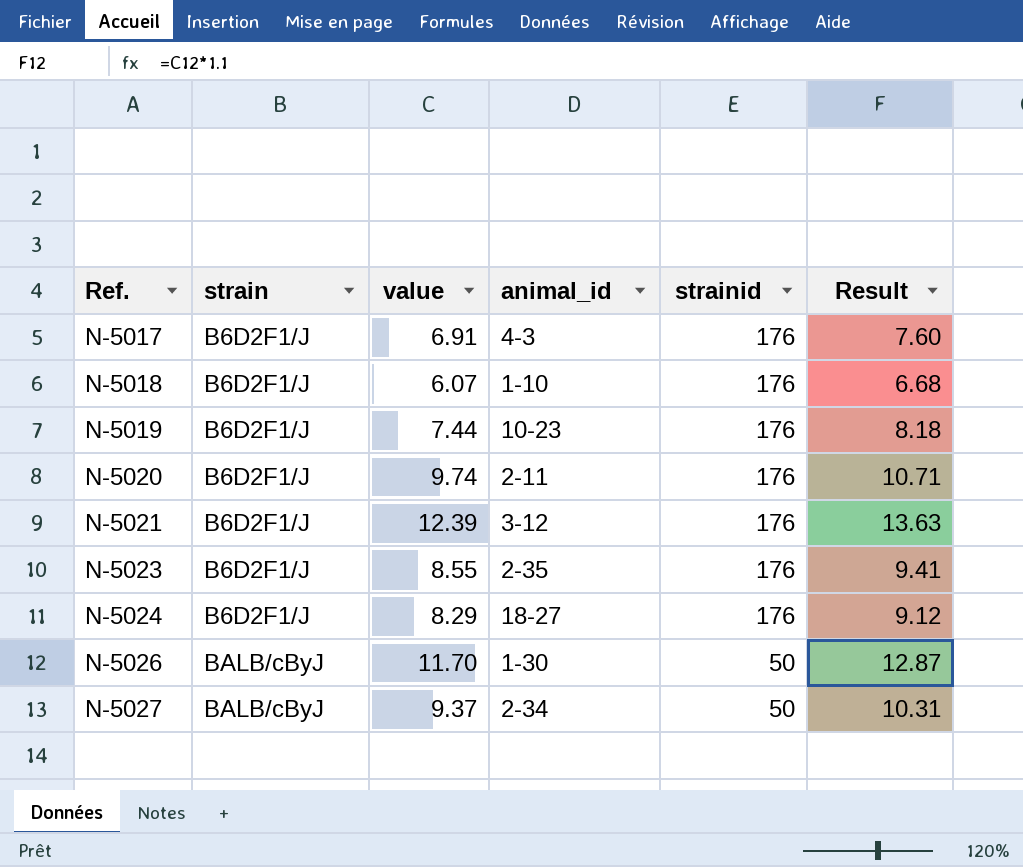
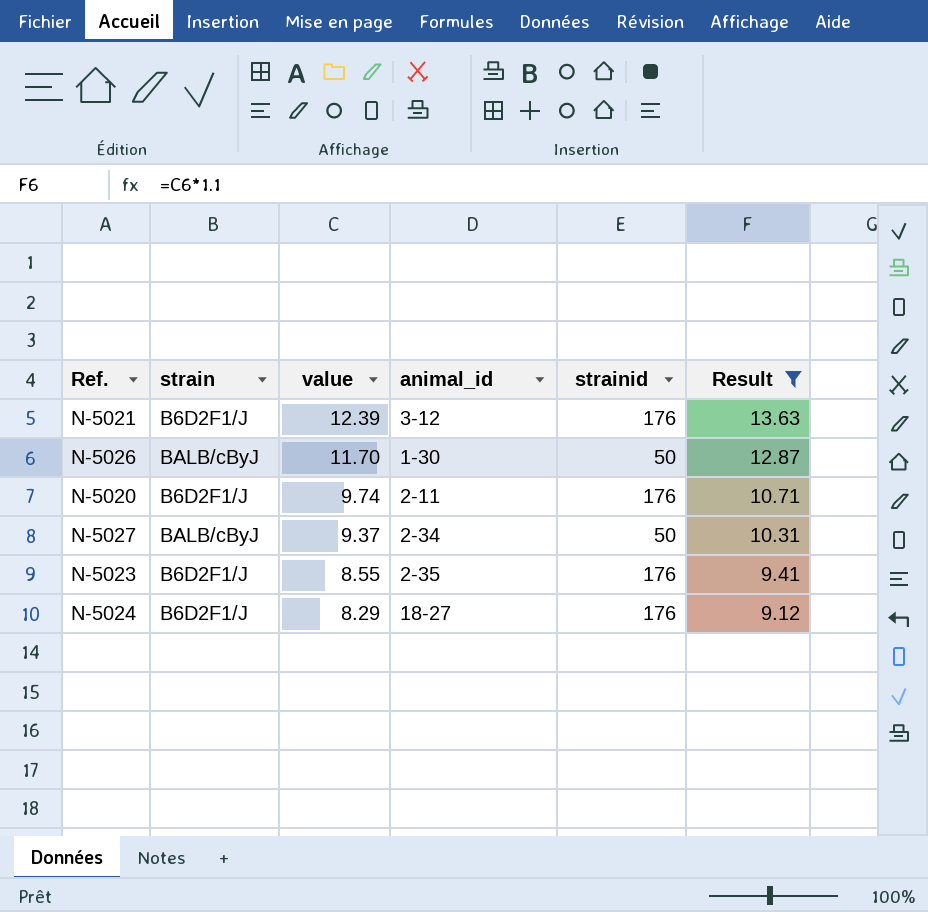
filter: none -> Result >= 9.12
row order: Ref. ascending -> value descending

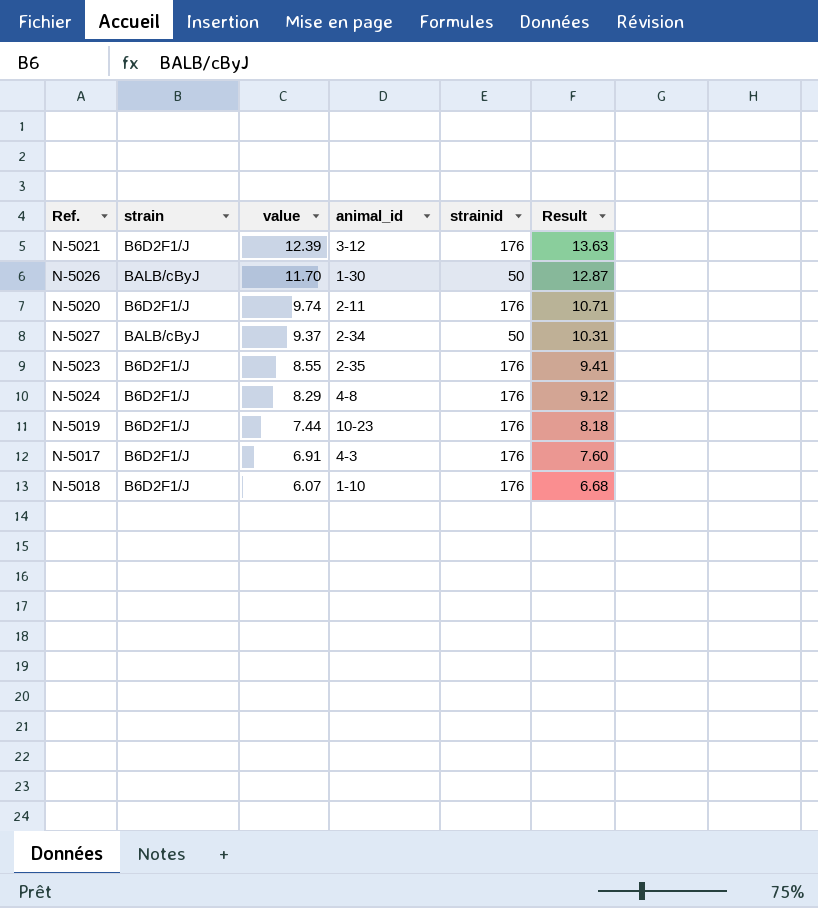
filter: Result >= 9.12 -> none
N-5024 | animal_id: 18-27 -> 4-8

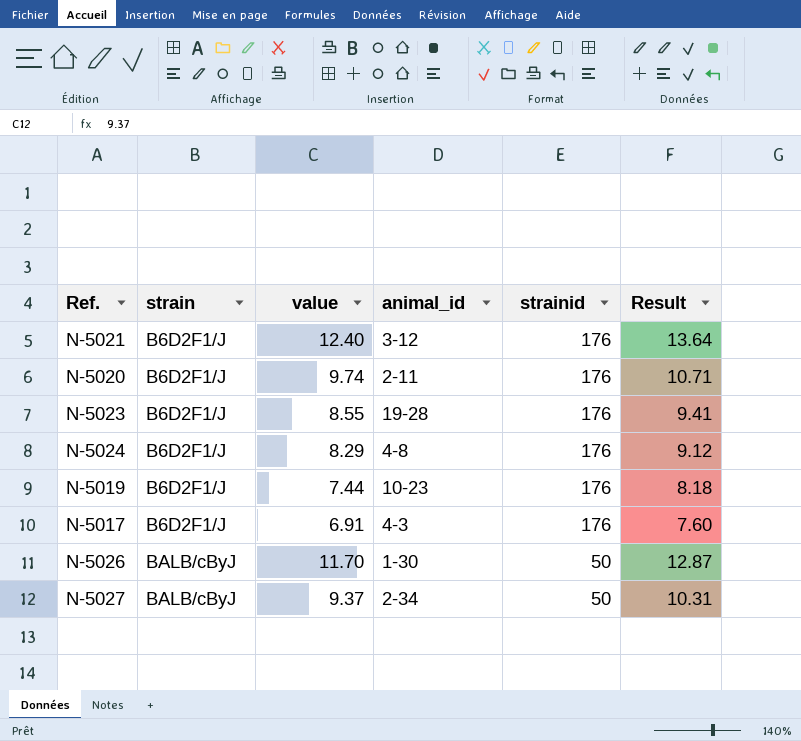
row order: value descending -> strain ascending
row N-5018: B6D2F1/J | 6.07 | 1-10 | 176 | 6.68 -> none
N-5021 | value: 12.39 -> 12.40
N-5021 | Result: 13.63 -> 13.64
N-5023 | animal_id: 2-35 -> 19-28

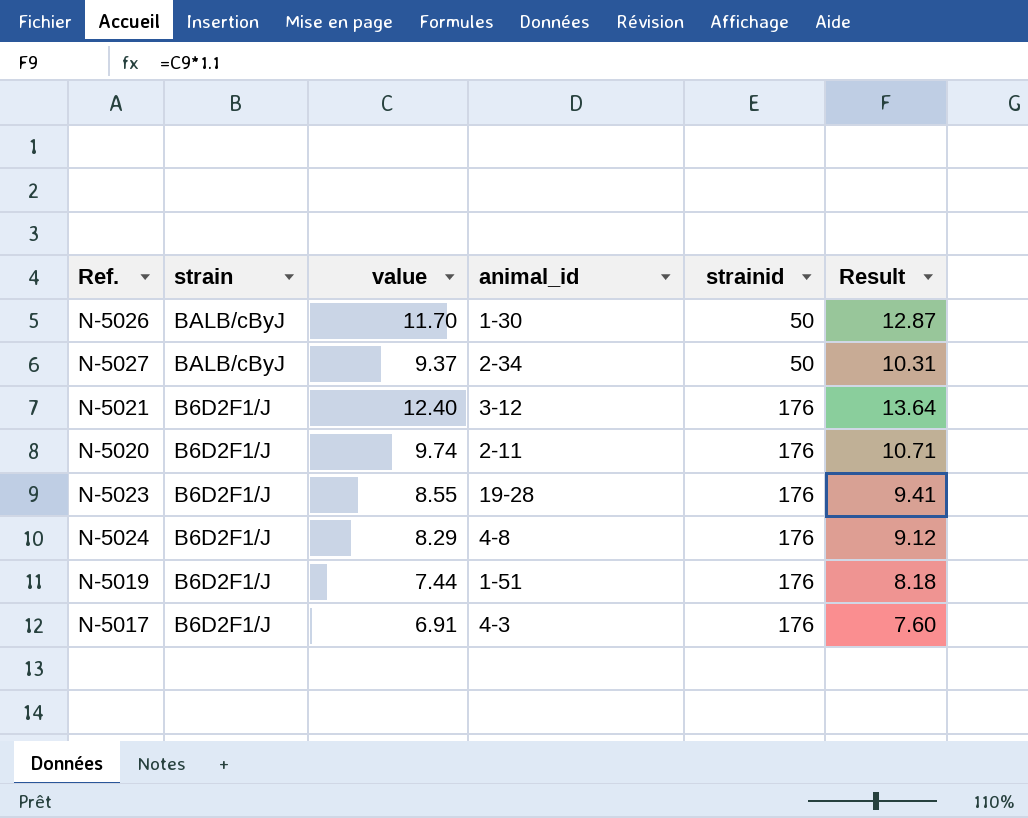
row order: strain ascending -> strain descending
N-5019 | animal_id: 10-23 -> 1-51

